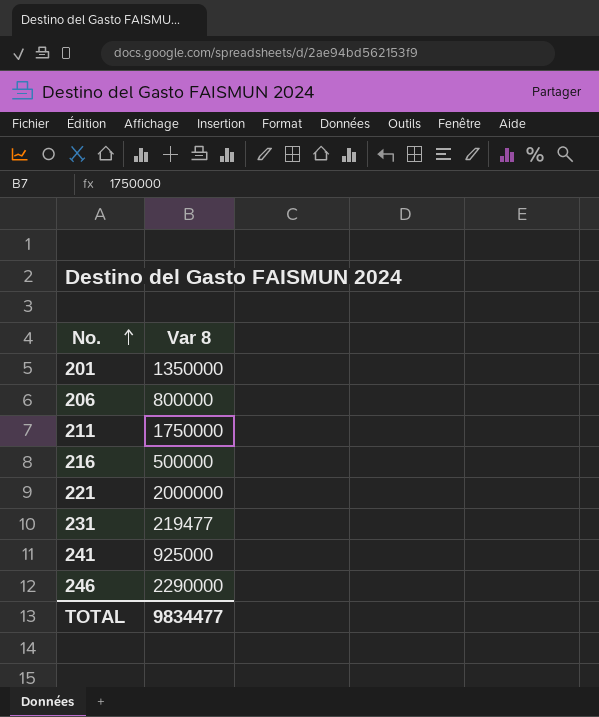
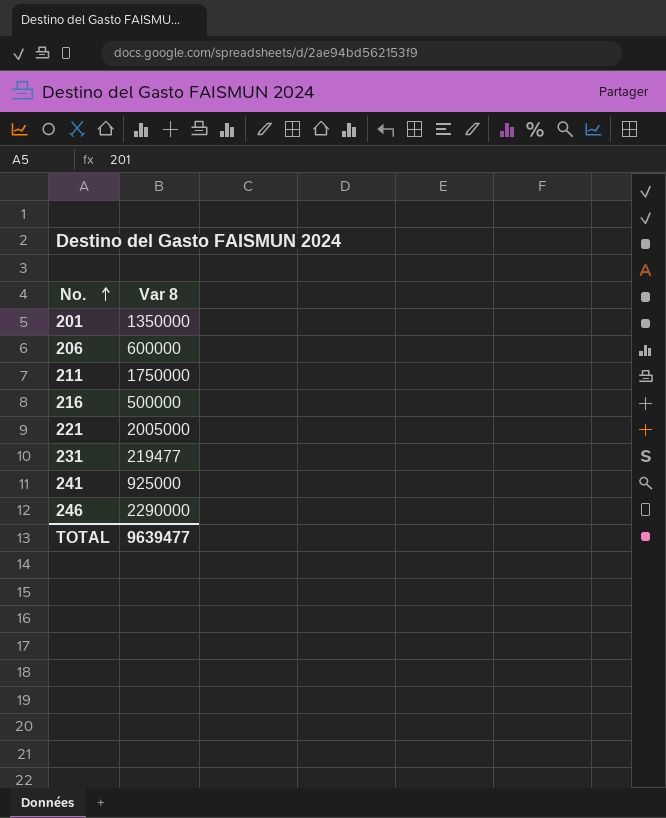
206 | Var 8: 800000 -> 600000
221 | Var 8: 2000000 -> 2005000
TOTAL | Var 8: 9834477 -> 9639477

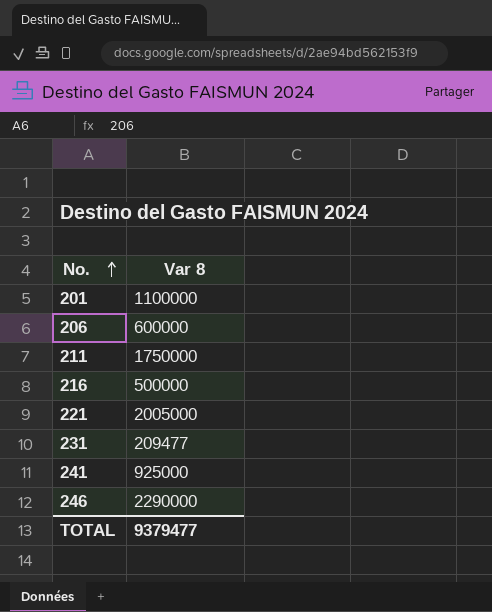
201 | Var 8: 1350000 -> 1100000
231 | Var 8: 219477 -> 209477
TOTAL | Var 8: 9639477 -> 9379477

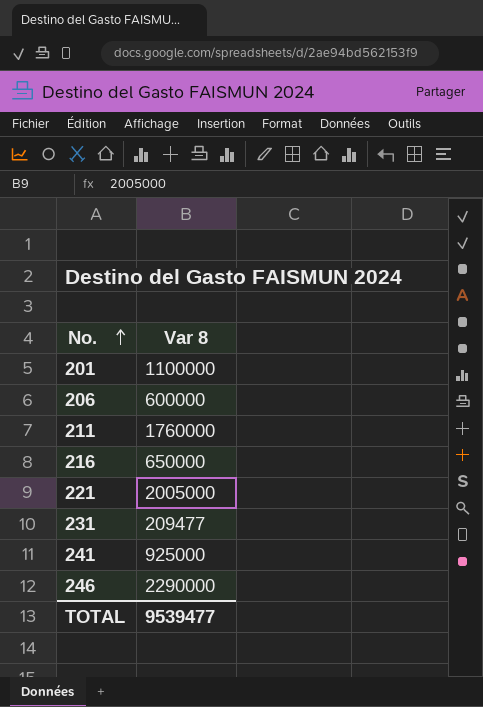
211 | Var 8: 1750000 -> 1760000
216 | Var 8: 500000 -> 650000
TOTAL | Var 8: 9379477 -> 9539477

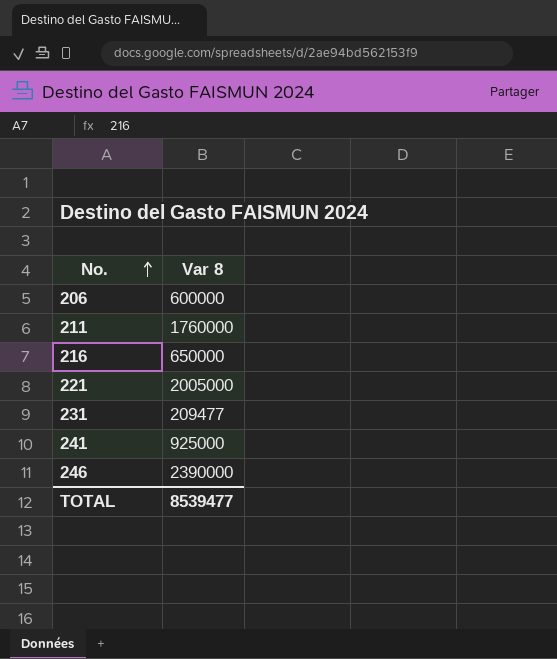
row 201: 1100000 -> none
246 | Var 8: 2290000 -> 2390000
TOTAL | Var 8: 9539477 -> 8539477

